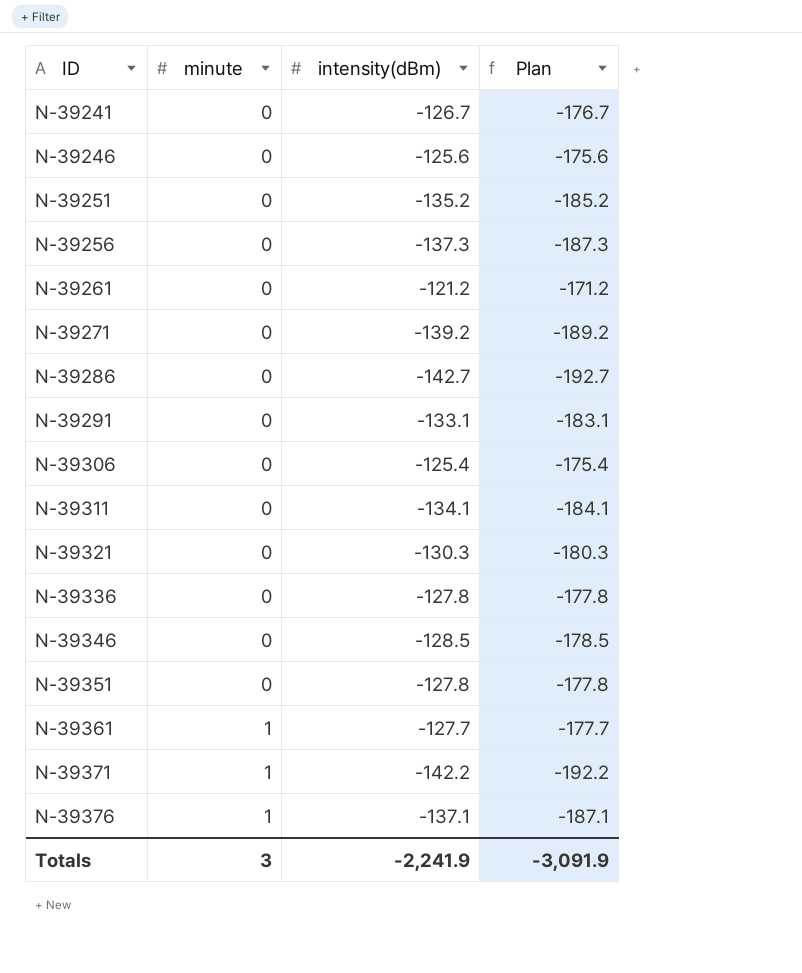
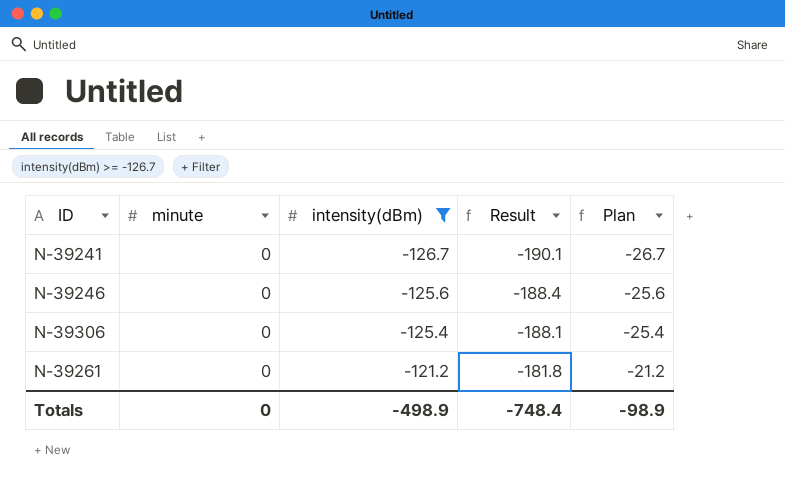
filter: none -> intensity(dBm) >= -126.7
row order: ID ascending -> intensity(dBm) ascending
column Result | formula: none -> [intensity(dBm)] * 1.5
column Plan | formula: [intensity(dBm)] - 50 -> [intensity(dBm)] + 100
Totals | minute: 3 -> 0
Totals | intensity(dBm): -2,241.9 -> -498.9
Totals | Plan: -3,091.9 -> -98.9

